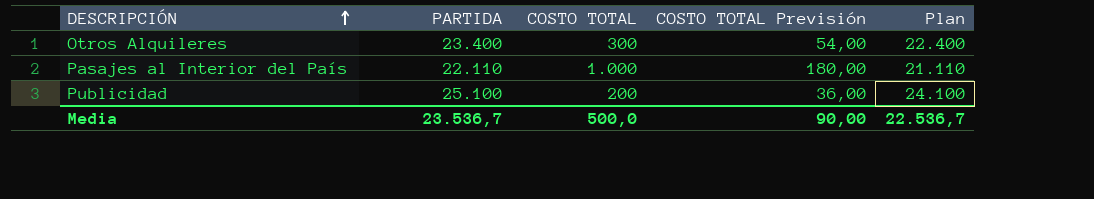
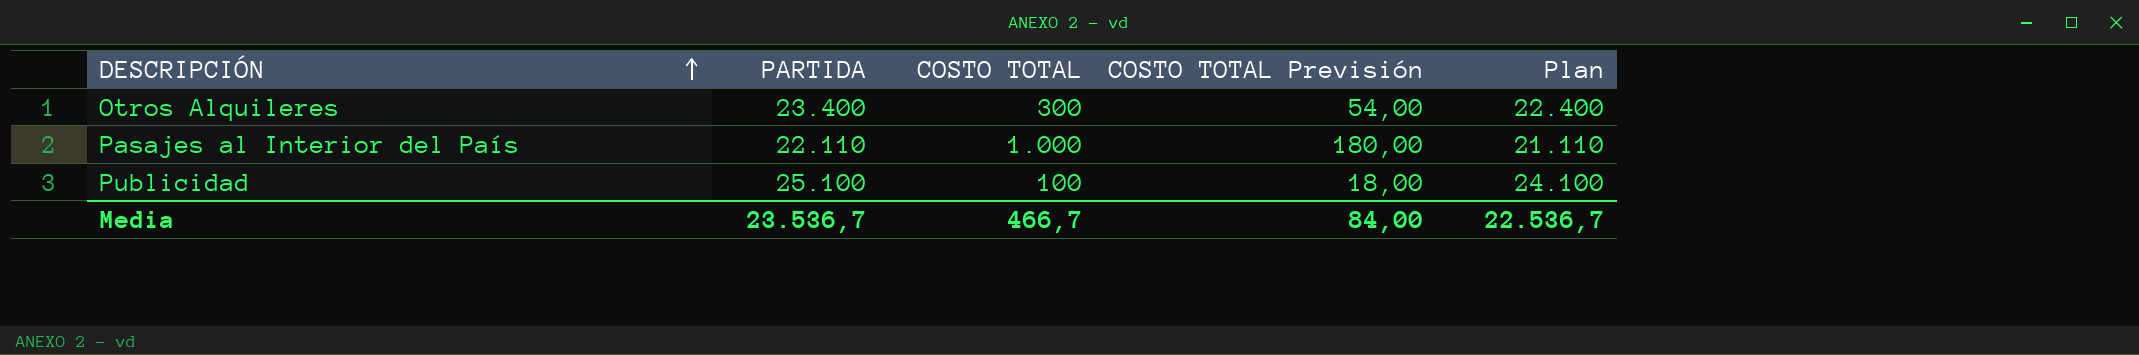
Publicidad | COSTO TOTAL: 200 -> 100
Publicidad | COSTO TOTAL Previsión: 36,00 -> 18,00
Media | COSTO TOTAL: 500,0 -> 466,7
Media | COSTO TOTAL Previsión: 90,00 -> 84,00

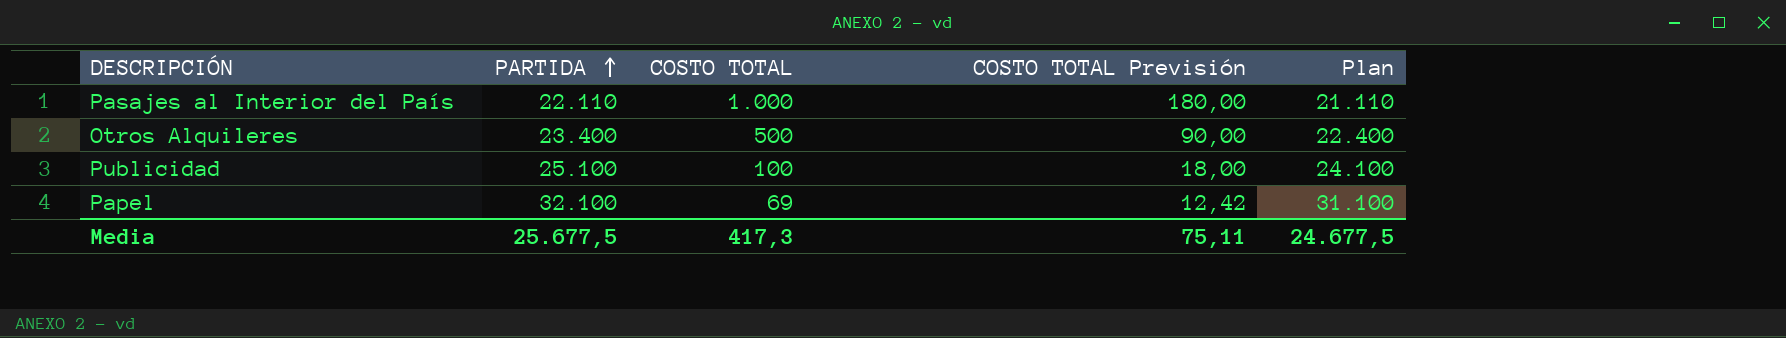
row order: DESCRIPCIÓN ascending -> PARTIDA ascending
Otros Alquileres | COSTO TOTAL: 300 -> 500
Otros Alquileres | COSTO TOTAL Previsión: 54,00 -> 90,00
row Papel: none -> 32.100 | 69 | 12,42 | 31.100
Media | PARTIDA: 23.536,7 -> 25.677,5
Media | COSTO TOTAL: 466,7 -> 417,3
Media | COSTO TOTAL Previsión: 84,00 -> 75,11
Media | Plan: 22.536,7 -> 24.677,5

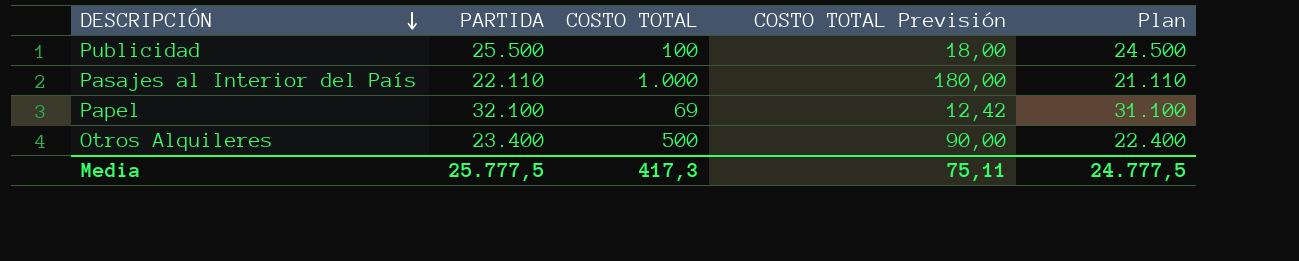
row order: PARTIDA ascending -> DESCRIPCIÓN descending
Publicidad | PARTIDA: 25.100 -> 25.500
Publicidad | Plan: 24.100 -> 24.500
Media | PARTIDA: 25.677,5 -> 25.777,5
Media | Plan: 24.677,5 -> 24.777,5

